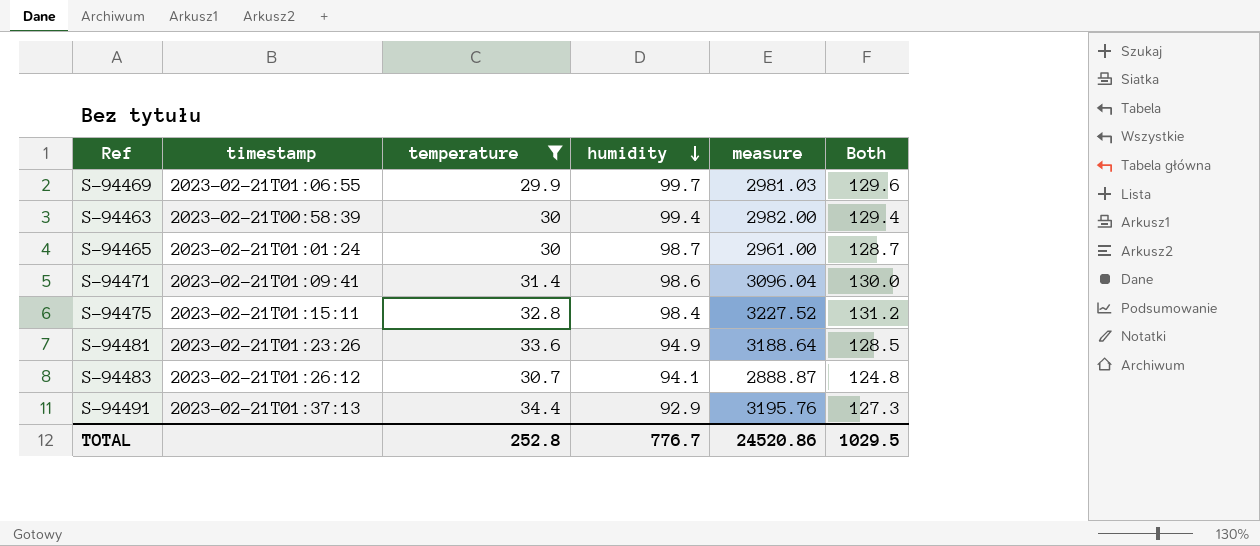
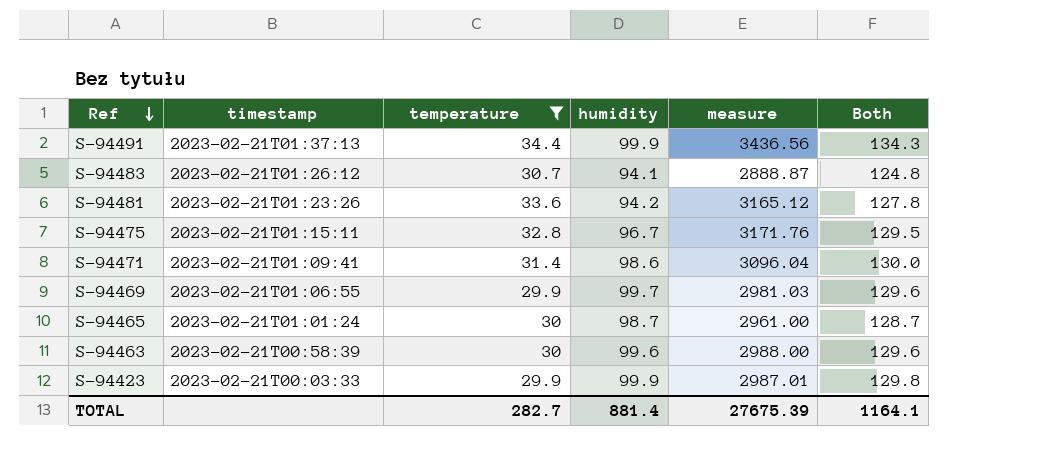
row order: humidity descending -> Ref descending
S-94491 | humidity: 92.9 -> 99.9
S-94491 | measure: 3195.76 -> 3436.56
S-94491 | Both: 127.3 -> 134.3
S-94481 | humidity: 94.9 -> 94.2
S-94481 | measure: 3188.64 -> 3165.12
S-94481 | Both: 128.5 -> 127.8
S-94475 | humidity: 98.4 -> 96.7
S-94475 | measure: 3227.52 -> 3171.76
S-94475 | Both: 131.2 -> 129.5
S-94463 | humidity: 99.4 -> 99.6
S-94463 | measure: 2982.00 -> 2988.00
S-94463 | Both: 129.4 -> 129.6
row S-94423: none -> 2023-02-21T00:03:33 | 29.9 | 99.9 | 2987.01 | 129.8
TOTAL | temperature: 252.8 -> 282.7
TOTAL | humidity: 776.7 -> 881.4
TOTAL | measure: 24520.86 -> 27675.39
TOTAL | Both: 1029.5 -> 1164.1

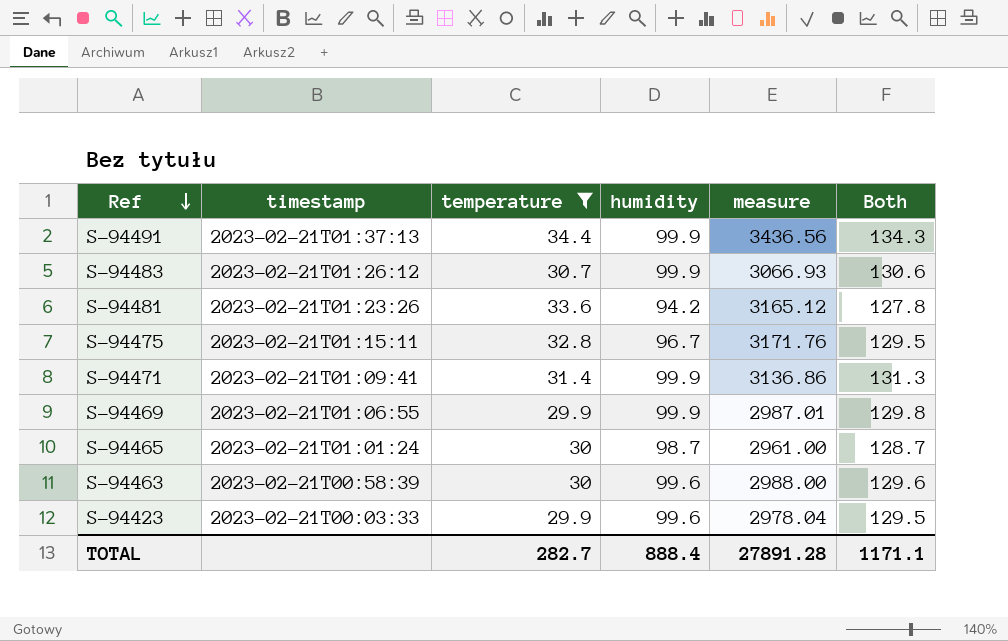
S-94483 | humidity: 94.1 -> 99.9
S-94483 | measure: 2888.87 -> 3066.93
S-94483 | Both: 124.8 -> 130.6
S-94471 | humidity: 98.6 -> 99.9
S-94471 | measure: 3096.04 -> 3136.86
S-94471 | Both: 130.0 -> 131.3
S-94469 | humidity: 99.7 -> 99.9
S-94469 | measure: 2981.03 -> 2987.01
S-94469 | Both: 129.6 -> 129.8
S-94423 | humidity: 99.9 -> 99.6
S-94423 | measure: 2987.01 -> 2978.04
S-94423 | Both: 129.8 -> 129.5
TOTAL | humidity: 881.4 -> 888.4
TOTAL | measure: 27675.39 -> 27891.28
TOTAL | Both: 1164.1 -> 1171.1

